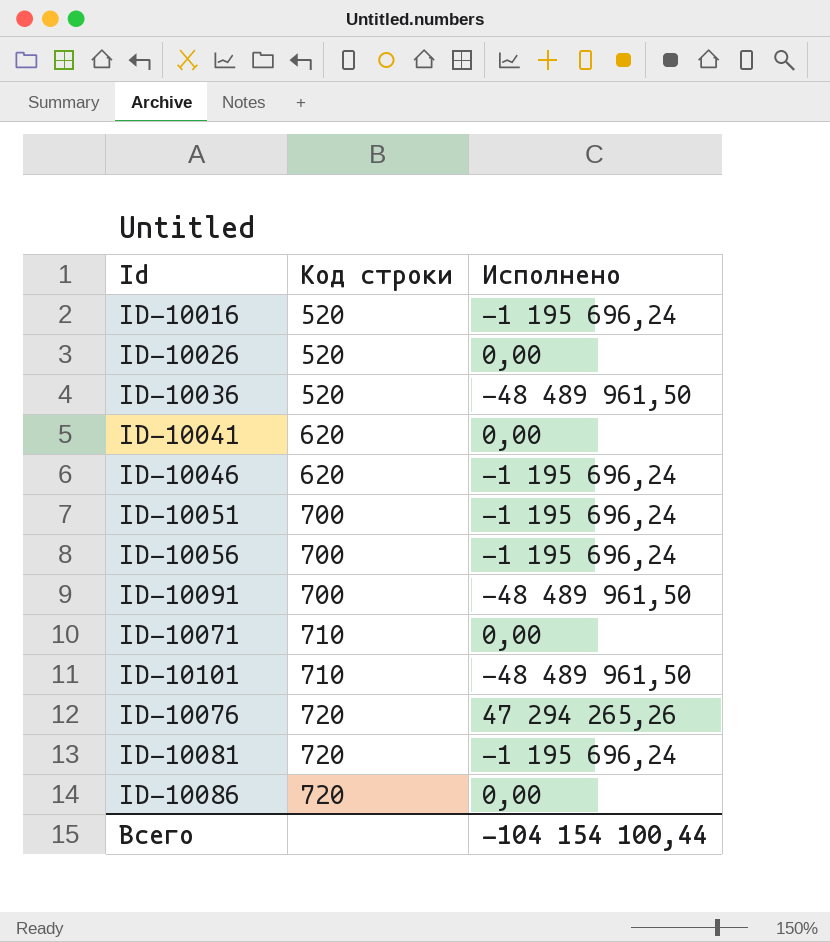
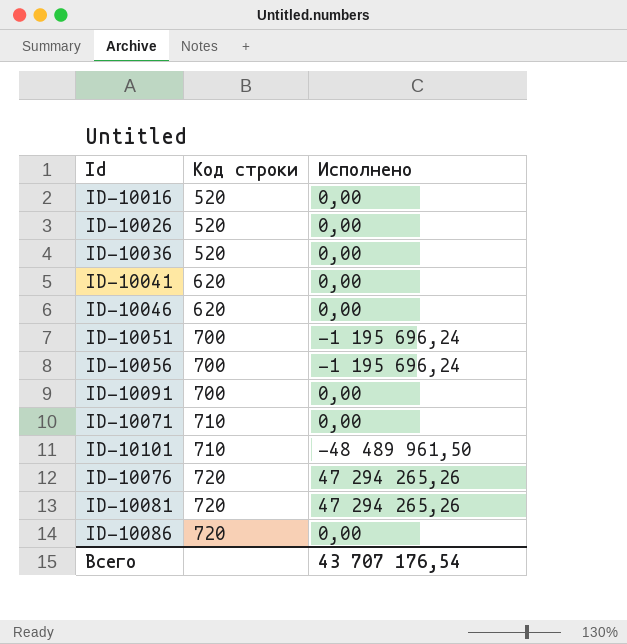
ID-10016 | Исполнено: -1 195 696,24 -> 0,00
ID-10036 | Исполнено: -48 489 961,50 -> 0,00
ID-10046 | Исполнено: -1 195 696,24 -> 0,00
ID-10091 | Исполнено: -48 489 961,50 -> 0,00
ID-10081 | Исполнено: -1 195 696,24 -> 47 294 265,26
Всего | Исполнено: -104 154 100,44 -> 43 707 176,54

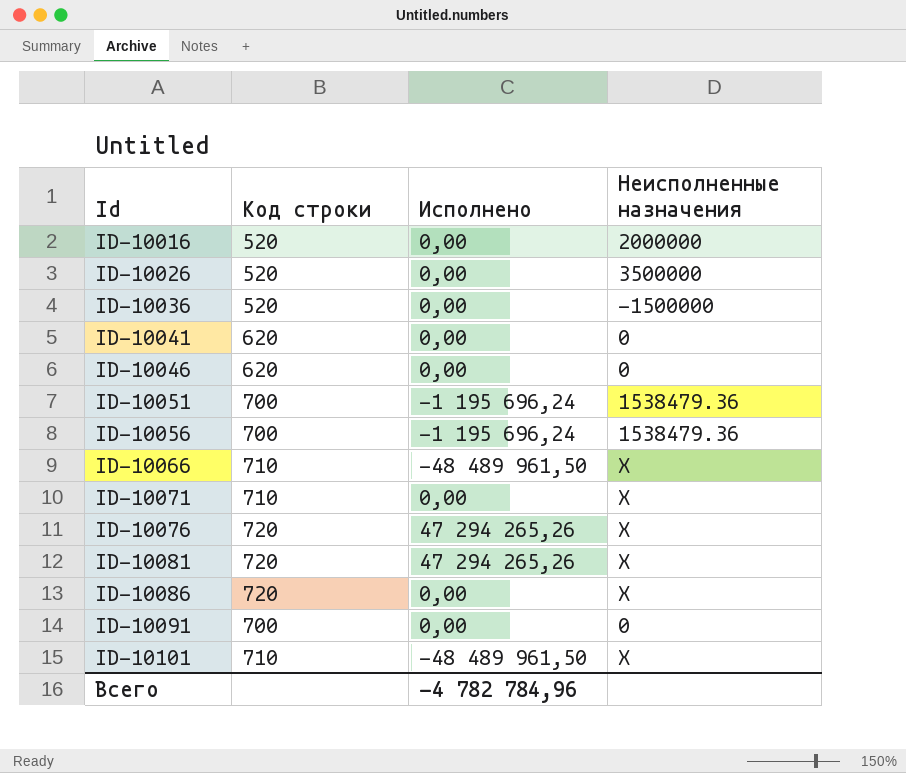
row order: Код строки ascending -> Id ascending
column Неисполненные назначения | position: none -> 4
row ID-10066: none -> 710 | -48 489 961,50 | X
Всего | Исполнено: 43 707 176,54 -> -4 782 784,96

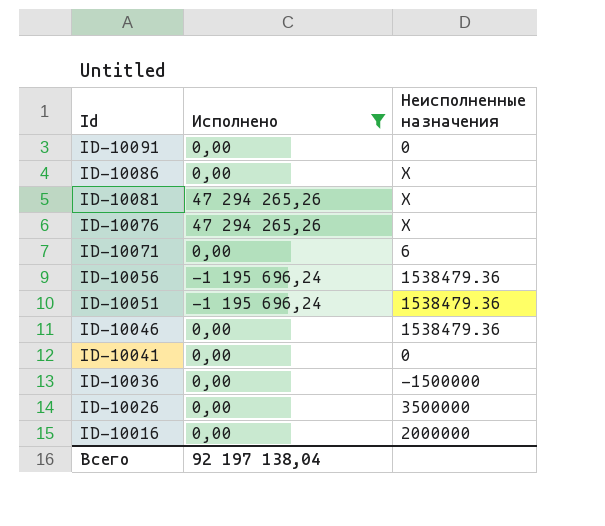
filter: none -> Исполнено != -48 489 961,50
row order: Id ascending -> Id descending
column Код строки | position: 2 -> none
ID-10071 | Неисполненные назначения: X -> 6
ID-10046 | Неисполненные назначения: 0 -> 1538479.36
Всего | Исполнено: -4 782 784,96 -> 92 197 138,04

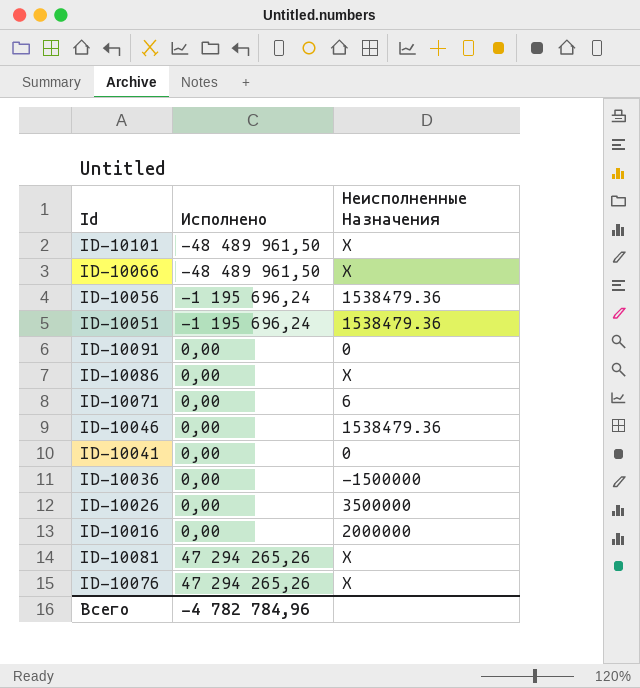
filter: Исполнено != -48 489 961,50 -> none
row order: Id descending -> Исполнено ascending
column name: Неисполненные назначения -> Неисполненные Назначения
Всего | Исполнено: 92 197 138,04 -> -4 782 784,96

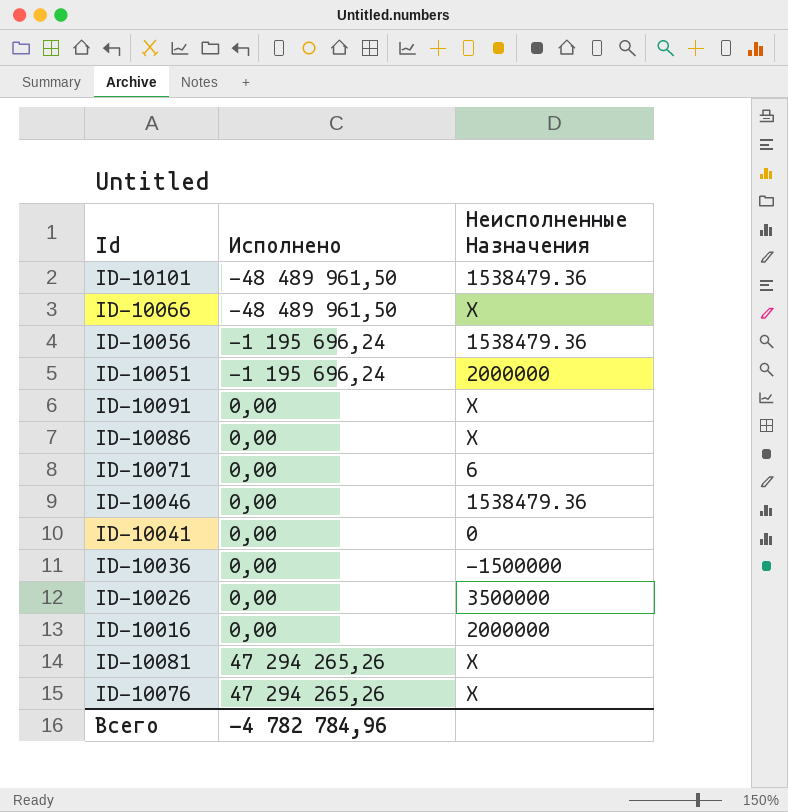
ID-10101 | Неисполненные Назначения: X -> 1538479.36
ID-10051 | Неисполненные Назначения: 1538479.36 -> 2000000
ID-10091 | Неисполненные Назначения: 0 -> X

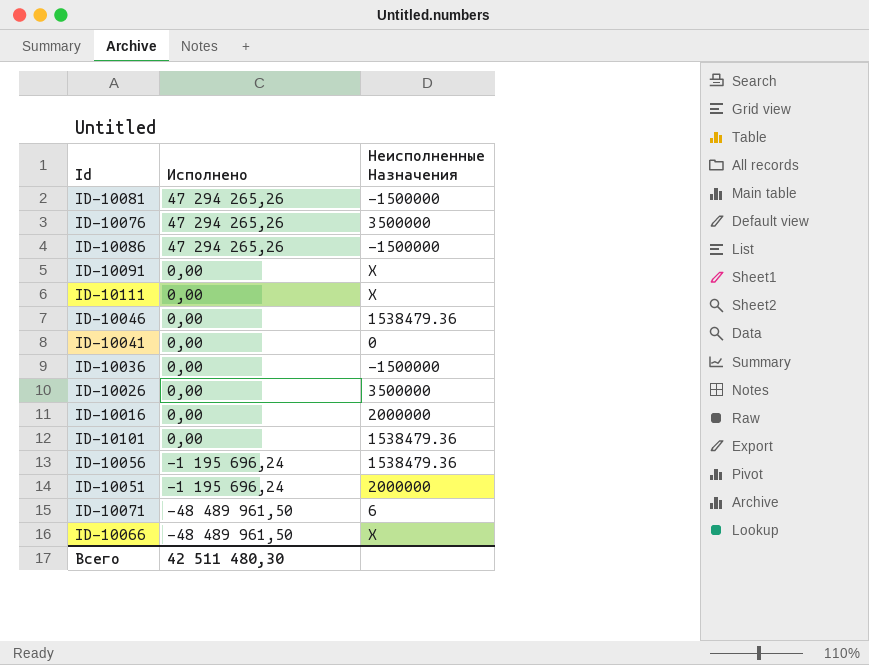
row order: Исполнено ascending -> Исполнено descending
ID-10081 | Неисполненные Назначения: X -> -1500000
ID-10076 | Неисполненные Назначения: X -> 3500000
ID-10086 | Исполнено: 0,00 -> 47 294 265,26
ID-10086 | Неисполненные Назначения: X -> -1500000
row ID-10111: none -> 0,00 | X
ID-10101 | Исполнено: -48 489 961,50 -> 0,00
ID-10071 | Исполнено: 0,00 -> -48 489 961,50
Всего | Исполнено: -4 782 784,96 -> 42 511 480,30

